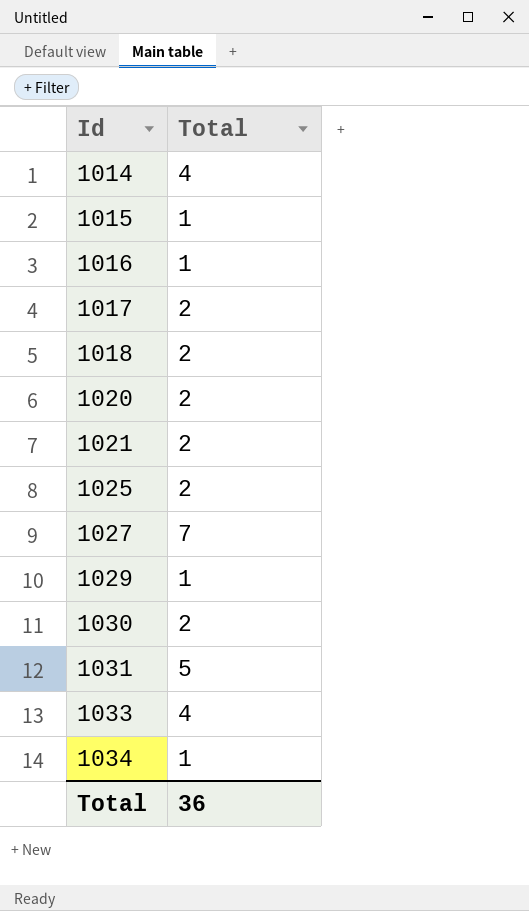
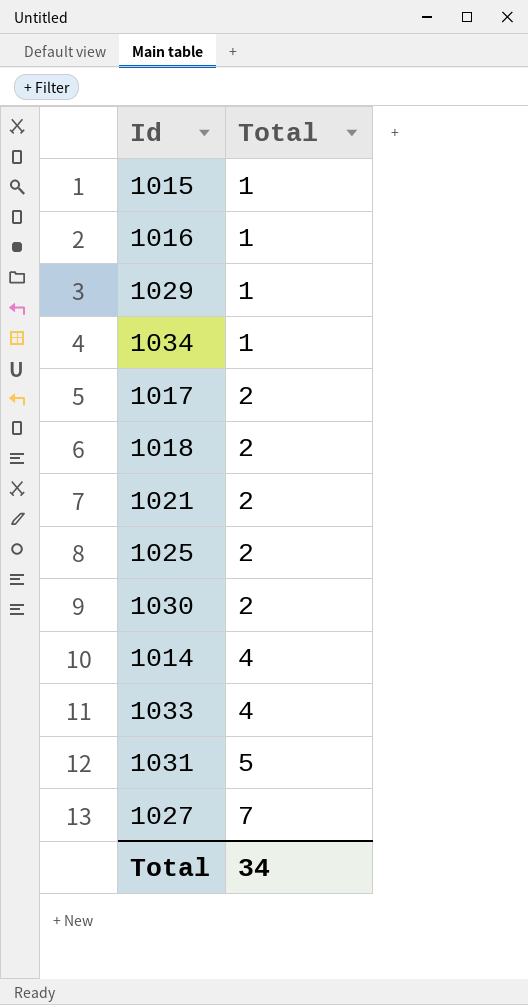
row order: Id ascending -> Total ascending
row 1020: 2 -> none
Total | Total: 36 -> 34

